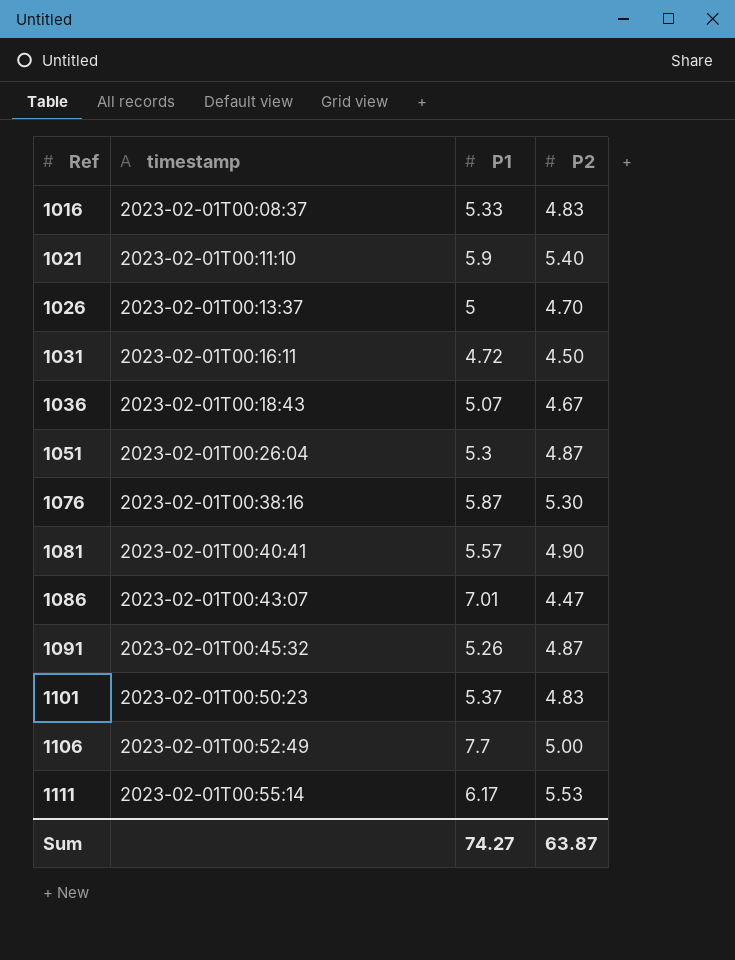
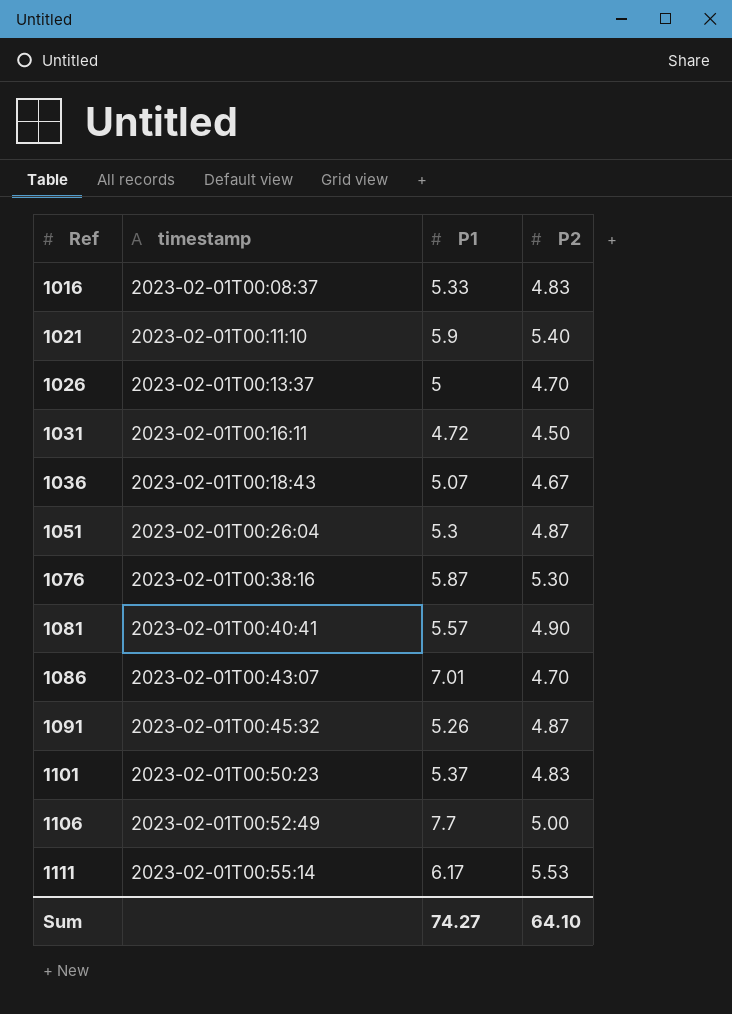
1086 | P2: 4.47 -> 4.70
Sum | P2: 63.87 -> 64.10

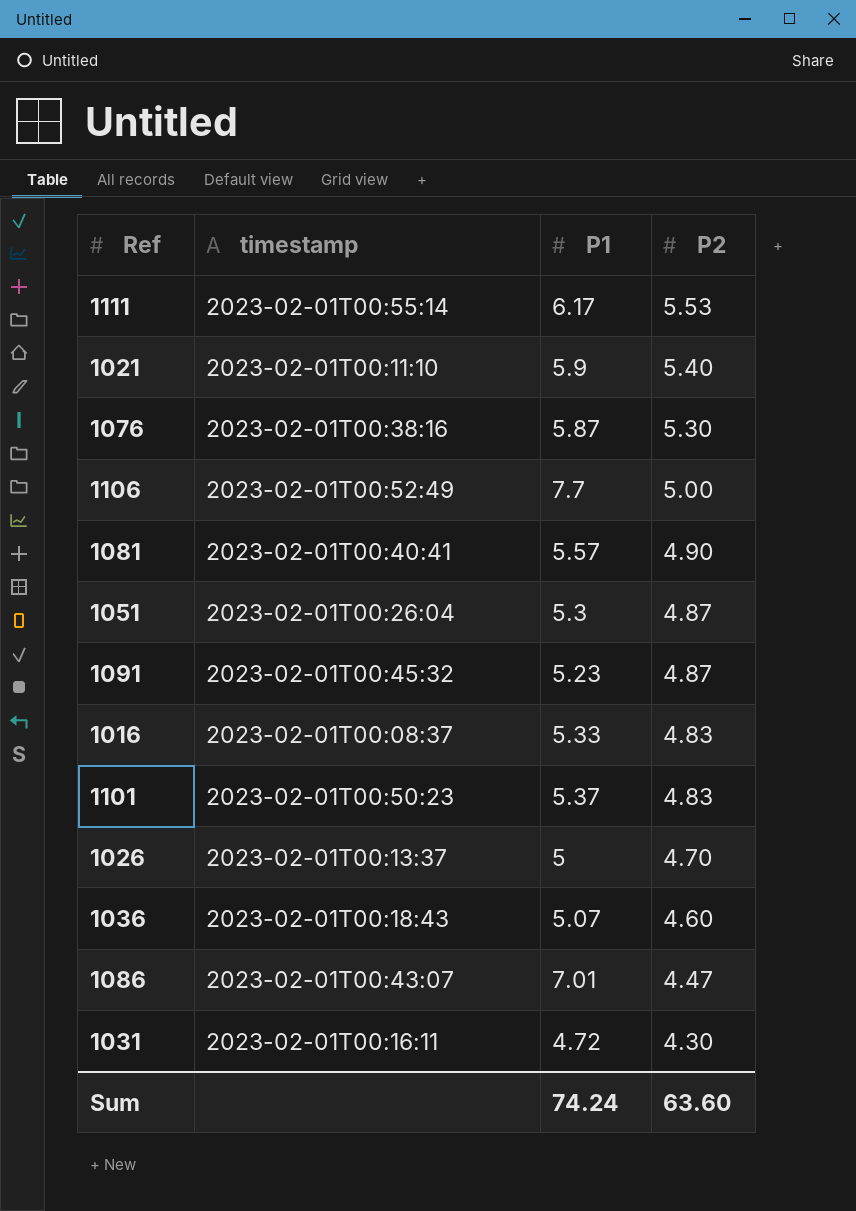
row order: Ref ascending -> P2 descending
1091 | P1: 5.26 -> 5.23
1036 | P2: 4.67 -> 4.60
1086 | P2: 4.70 -> 4.47
1031 | P2: 4.50 -> 4.30
Sum | P1: 74.27 -> 74.24
Sum | P2: 64.10 -> 63.60

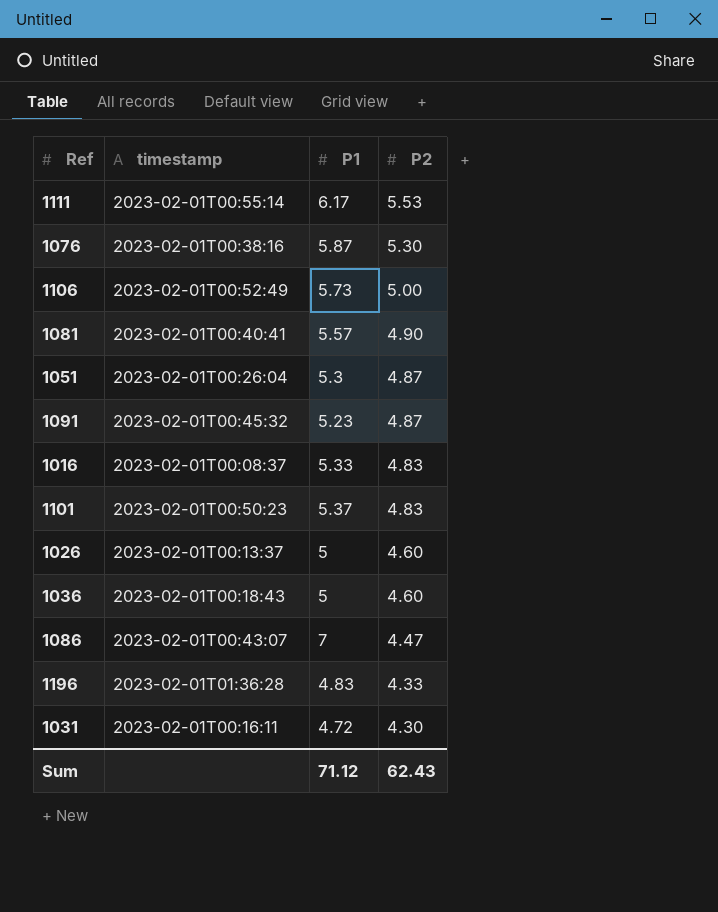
row 1021: 2023-02-01T00:11:10 | 5.9 | 5.40 -> none
1106 | P1: 7.7 -> 5.73
1026 | P2: 4.70 -> 4.60
1036 | P1: 5.07 -> 5
1086 | P1: 7.01 -> 7
row 1196: none -> 2023-02-01T01:36:28 | 4.83 | 4.33
Sum | P1: 74.24 -> 71.12
Sum | P2: 63.60 -> 62.43

